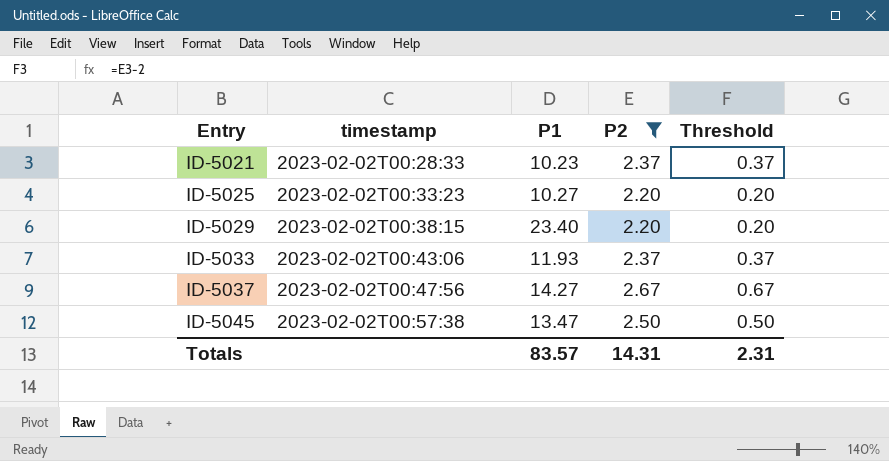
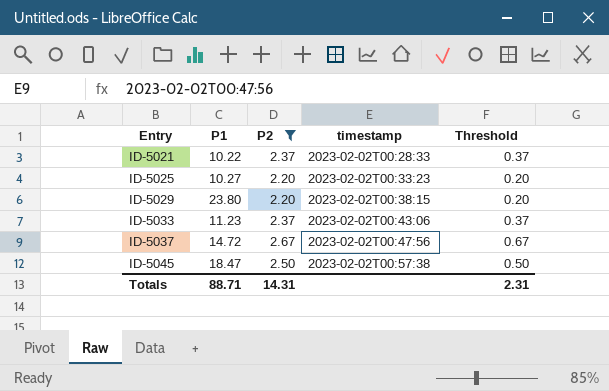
column timestamp | position: 2 -> 4
ID-5021 | P1: 10.23 -> 10.22
ID-5029 | P1: 23.40 -> 23.80
ID-5033 | P1: 11.93 -> 11.23
ID-5037 | P1: 14.27 -> 14.72
ID-5045 | P1: 13.47 -> 18.47
Totals | P1: 83.57 -> 88.71

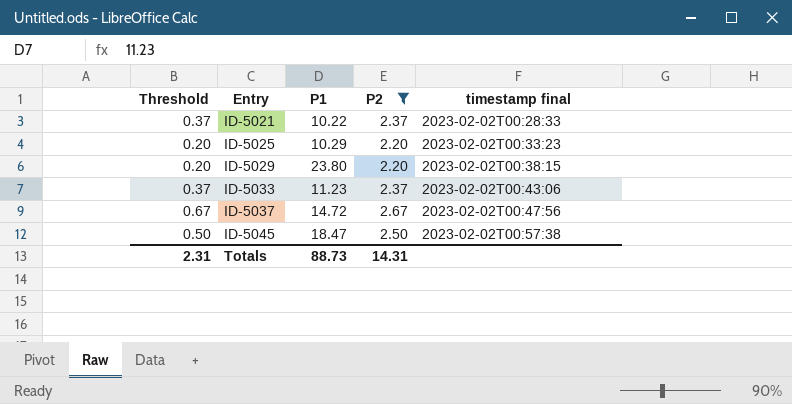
column Threshold | position: 5 -> 1
column name: timestamp -> timestamp final
ID-5025 | P1: 10.27 -> 10.29
Totals | P1: 88.71 -> 88.73

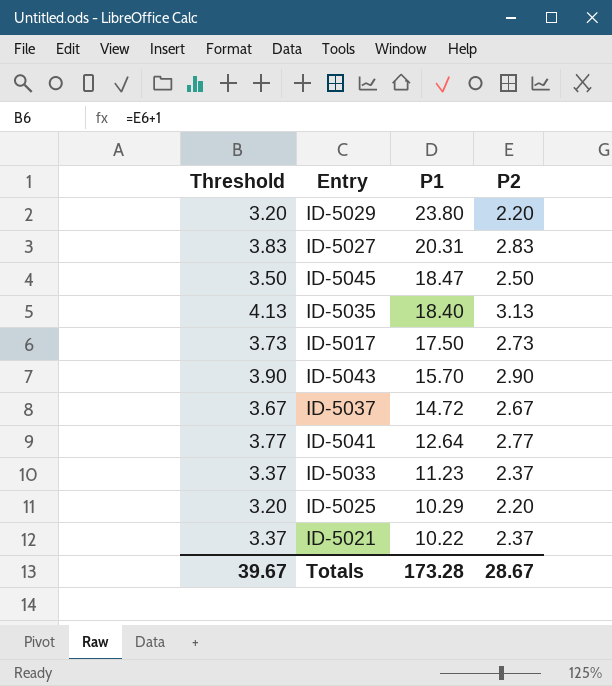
filter: P2 <= 2.67 -> none
row order: Entry ascending -> P1 descending
column timestamp final | position: 5 -> none
column Threshold | formula: [P2] - 2 -> [P2] + 1
Totals | Threshold: 2.31 -> 39.67
Totals | P1: 88.73 -> 173.28
Totals | P2: 14.31 -> 28.67

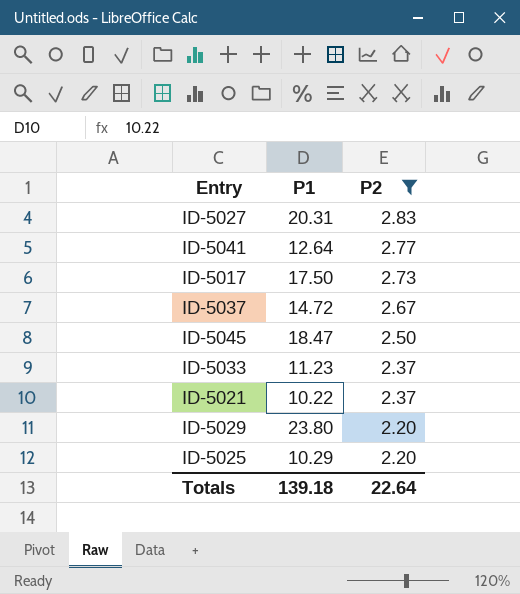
filter: none -> P2 <= 2.83
row order: P1 descending -> P2 descending
column Threshold | formula: [P2] + 1 -> none
Totals | P1: 173.28 -> 139.18
Totals | P2: 28.67 -> 22.64

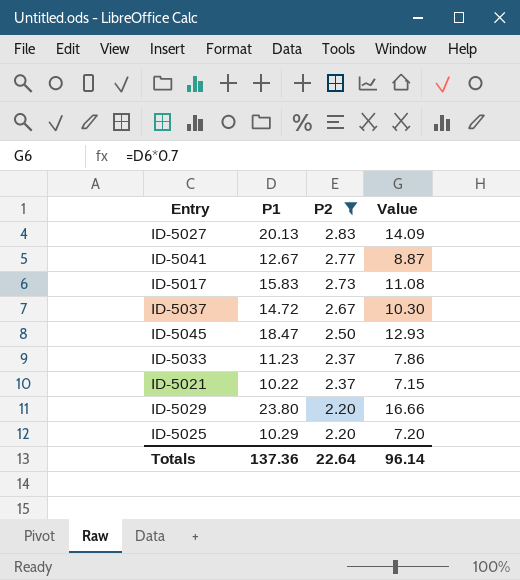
column Value | formula: none -> [P1] * 0.7
ID-5027 | P1: 20.31 -> 20.13
ID-5041 | P1: 12.64 -> 12.67
ID-5017 | P1: 17.50 -> 15.83
Totals | P1: 139.18 -> 137.36

